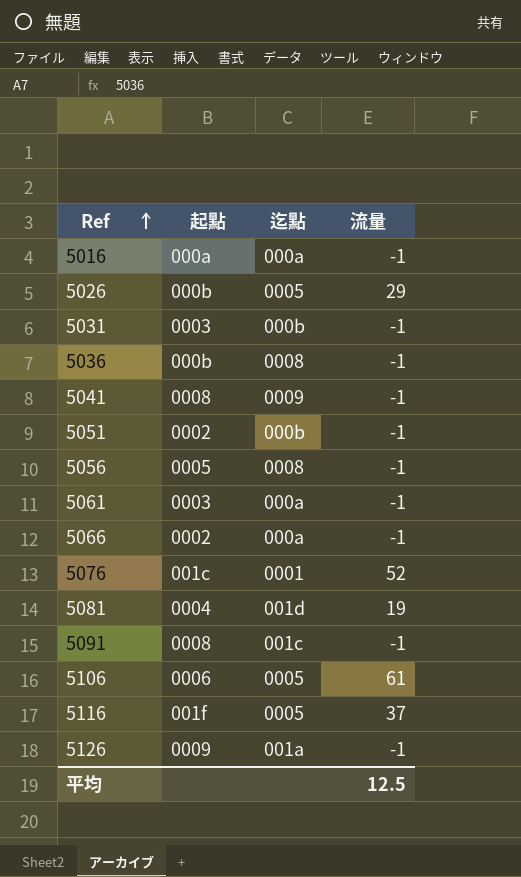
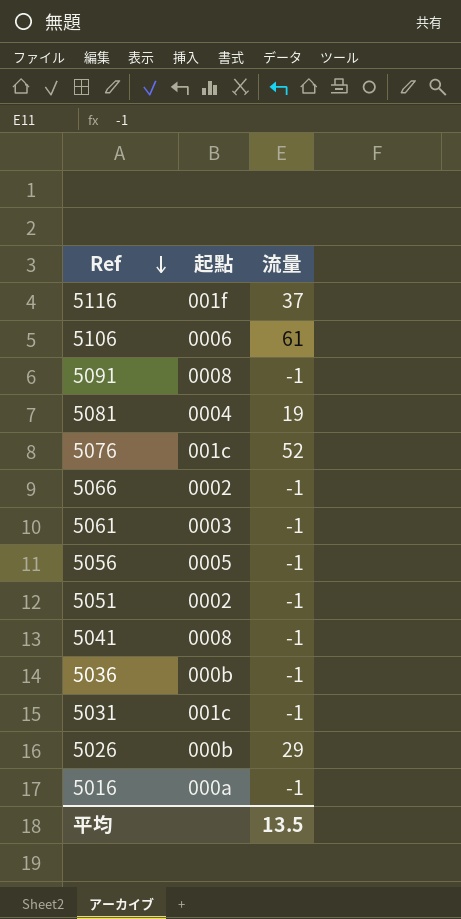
row order: Ref ascending -> Ref descending
column 迄點 | position: 3 -> none
row 5126: 0009 | 001a | -1 -> none
5031 | 起點: 0003 -> 001c
平均 | 流量: 12.5 -> 13.5

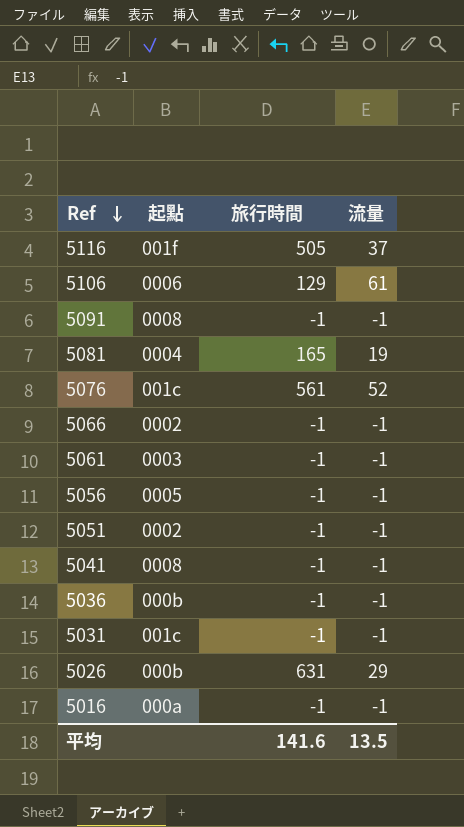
column 旅行時間 | position: none -> 3

